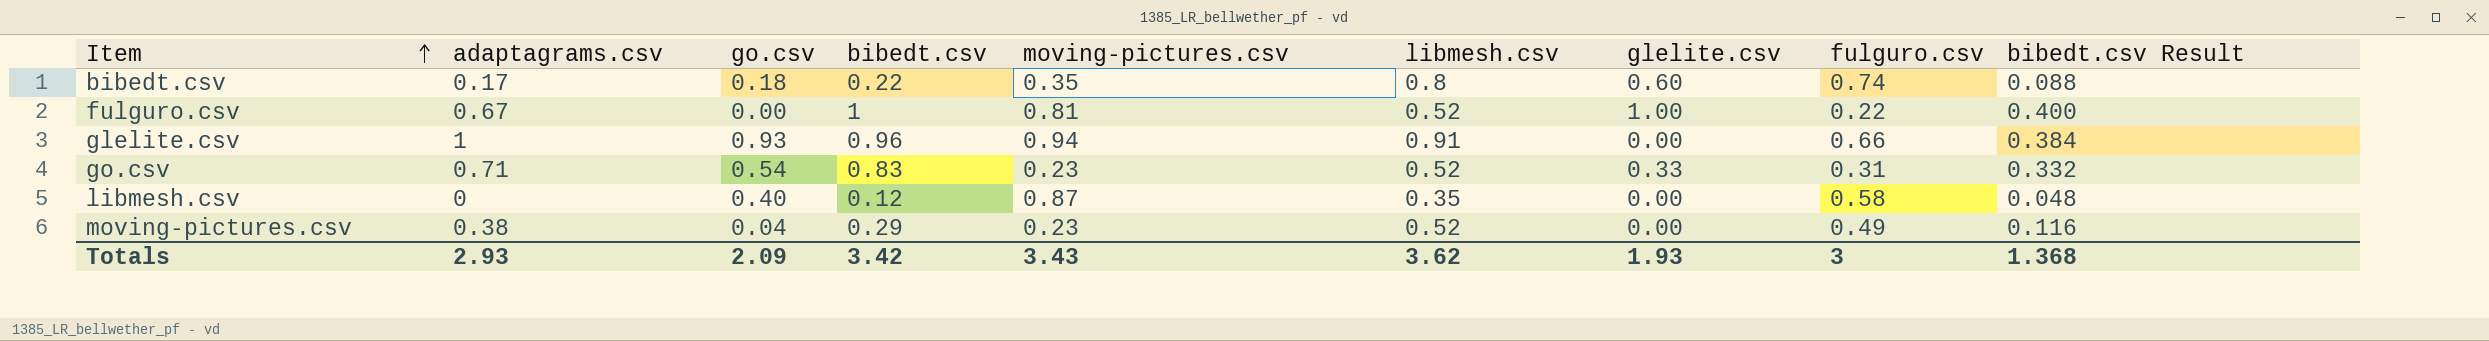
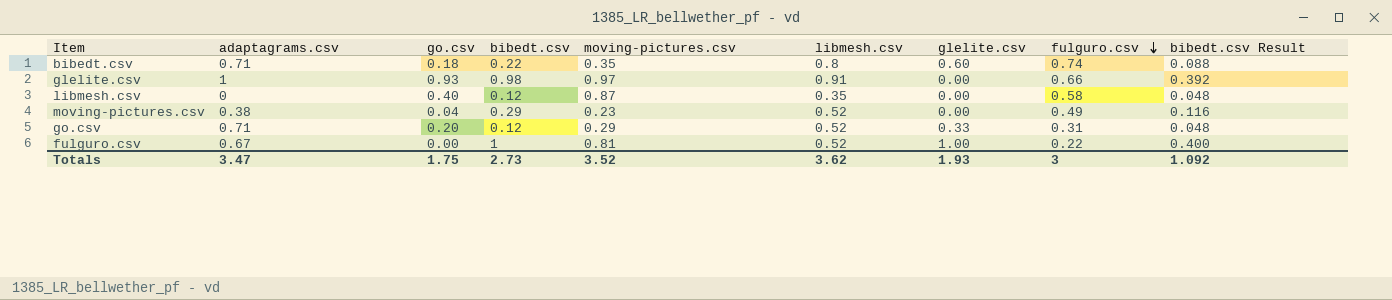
row order: Item ascending -> fulguro.csv descending
bibedt.csv | adaptagrams.csv: 0.17 -> 0.71
glelite.csv | bibedt.csv: 0.96 -> 0.98
glelite.csv | moving-pictures.csv: 0.94 -> 0.97
glelite.csv | bibedt.csv Result: 0.384 -> 0.392
go.csv | go.csv: 0.54 -> 0.20
go.csv | bibedt.csv: 0.83 -> 0.12
go.csv | moving-pictures.csv: 0.23 -> 0.29
go.csv | bibedt.csv Result: 0.332 -> 0.048
Totals | adaptagrams.csv: 2.93 -> 3.47
Totals | go.csv: 2.09 -> 1.75
Totals | bibedt.csv: 3.42 -> 2.73
Totals | moving-pictures.csv: 3.43 -> 3.52
Totals | bibedt.csv Result: 1.368 -> 1.092

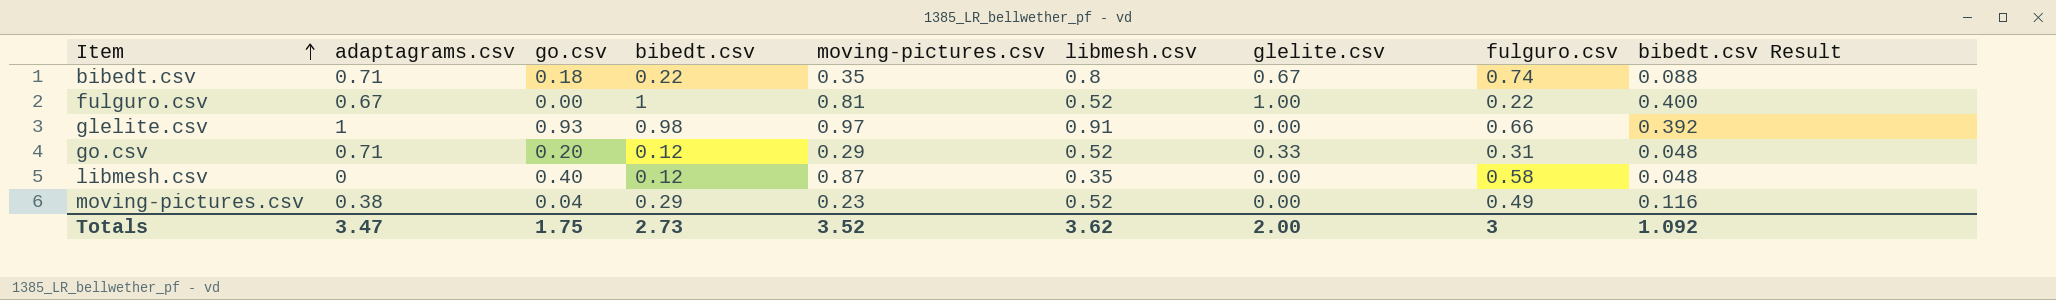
row order: fulguro.csv descending -> Item ascending
bibedt.csv | glelite.csv: 0.60 -> 0.67
Totals | glelite.csv: 1.93 -> 2.00

